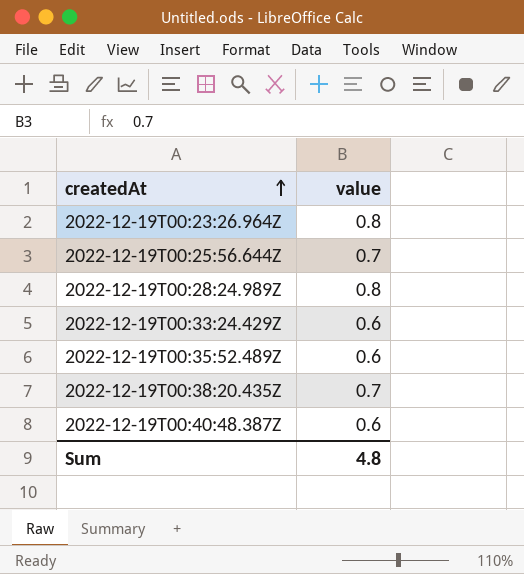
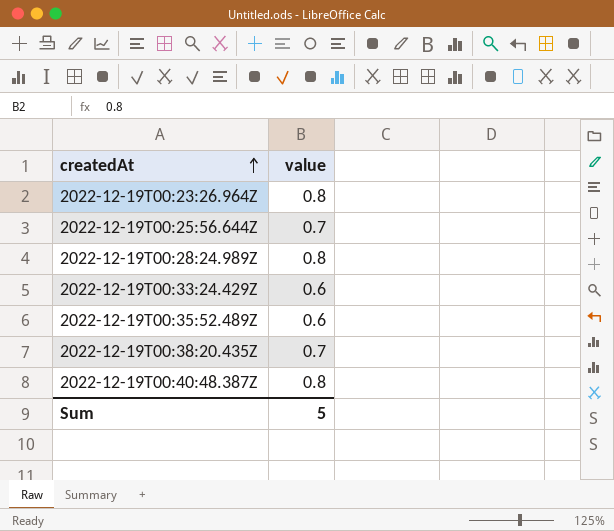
2022-12-19T00:40:48.387Z | value: 0.6 -> 0.8
Sum | value: 4.8 -> 5

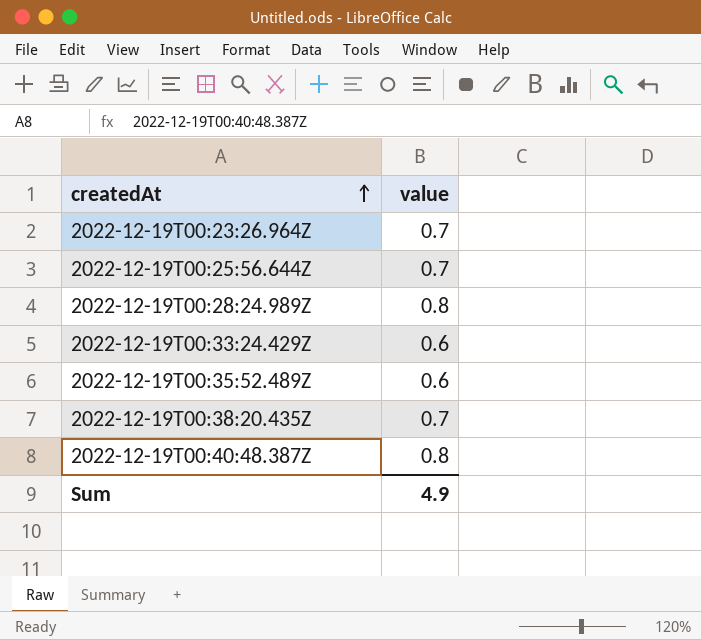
2022-12-19T00:23:26.964Z | value: 0.8 -> 0.7
Sum | value: 5 -> 4.9

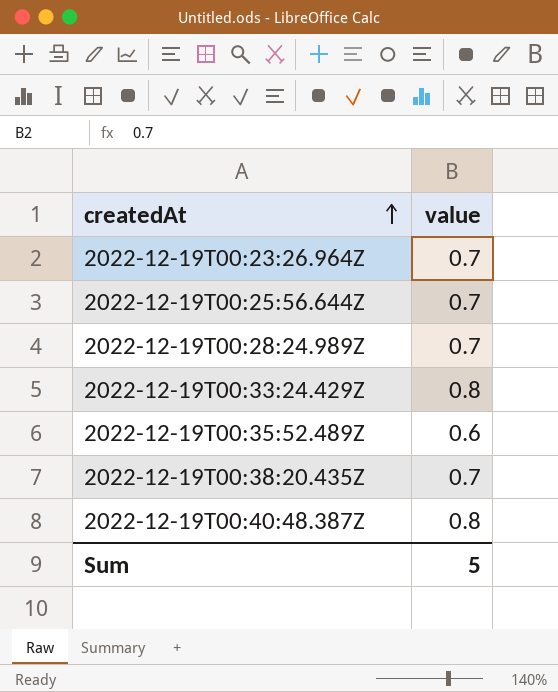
2022-12-19T00:28:24.989Z | value: 0.8 -> 0.7
2022-12-19T00:33:24.429Z | value: 0.6 -> 0.8
Sum | value: 4.9 -> 5

